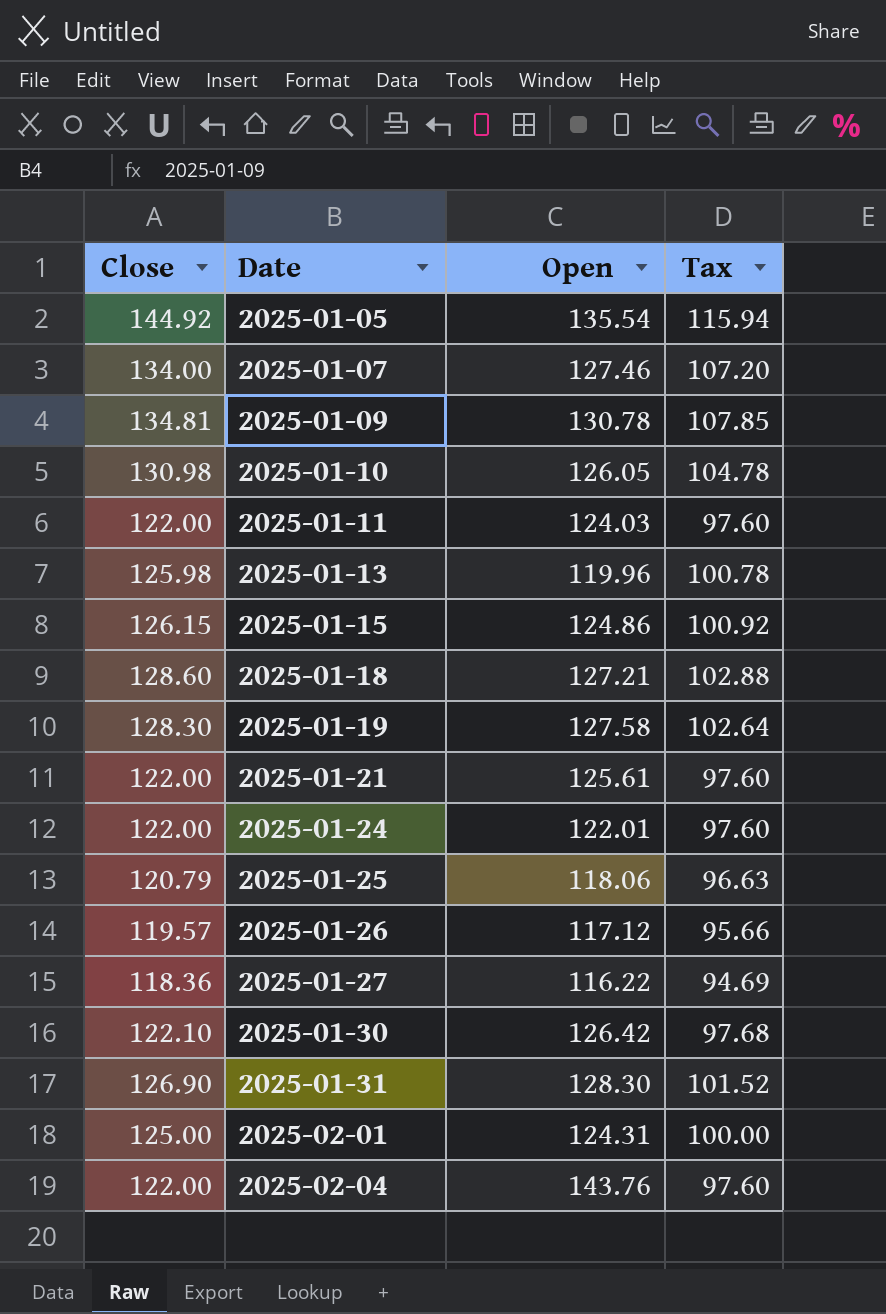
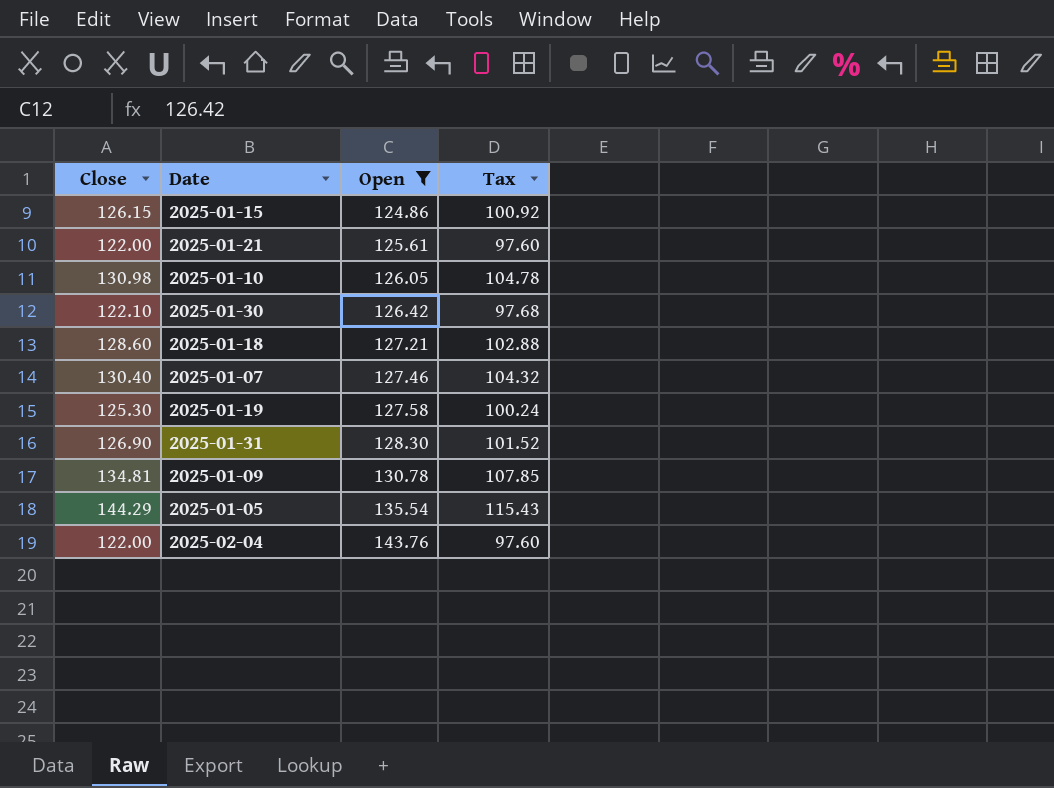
filter: none -> Open >= 124.86
row order: Date ascending -> Open ascending
2025-01-07 | Close: 134.00 -> 130.40
2025-01-07 | Tax: 107.20 -> 104.32
2025-01-19 | Close: 128.30 -> 125.30
2025-01-19 | Tax: 102.64 -> 100.24
2025-01-05 | Close: 144.92 -> 144.29
2025-01-05 | Tax: 115.94 -> 115.43

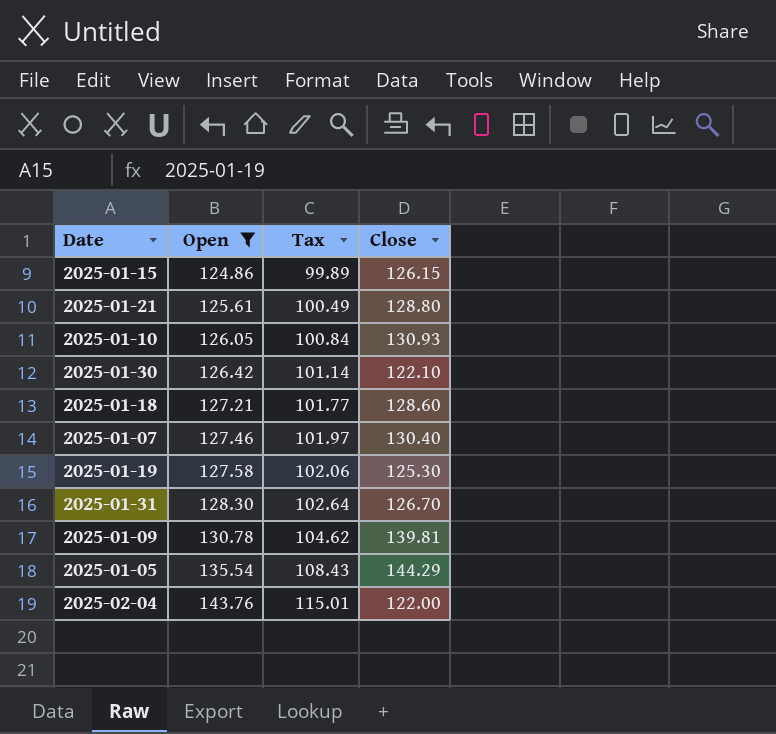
column Tax | formula: [Close] * 0.8 -> [Open] * 0.8
column Close | position: 1 -> 4
2025-01-21 | Close: 122.00 -> 128.80
2025-01-10 | Close: 130.98 -> 130.93
2025-01-31 | Close: 126.90 -> 126.70
2025-01-09 | Close: 134.81 -> 139.81

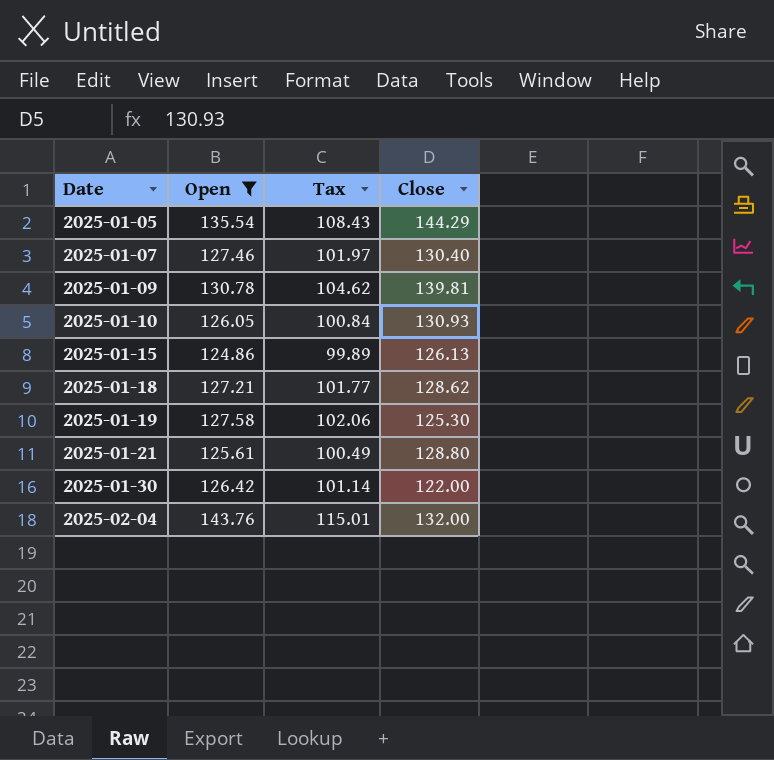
row order: Open ascending -> Date ascending
row 2025-01-31: 128.30 | 102.64 | 126.70 -> none
2025-01-15 | Close: 126.15 -> 126.13
2025-01-18 | Close: 128.60 -> 128.62
2025-01-30 | Close: 122.10 -> 122.00
2025-02-04 | Close: 122.00 -> 132.00

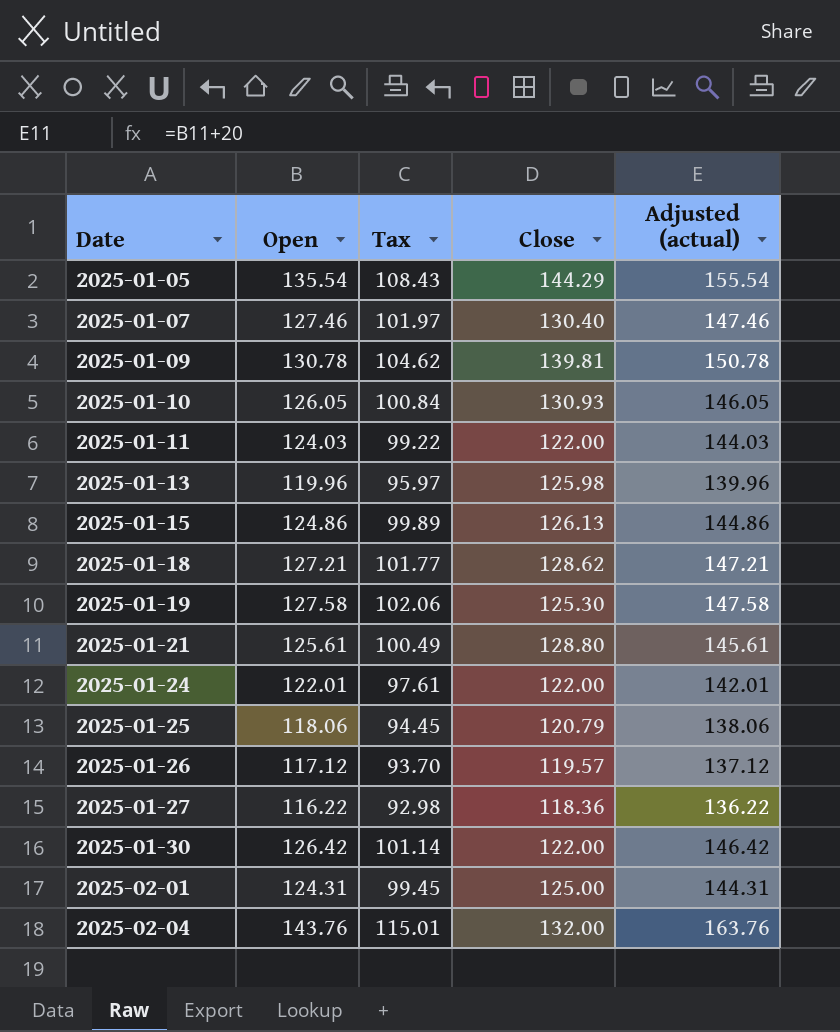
filter: Open >= 124.86 -> none
column Adjusted (actual) | formula: none -> [Open] + 20

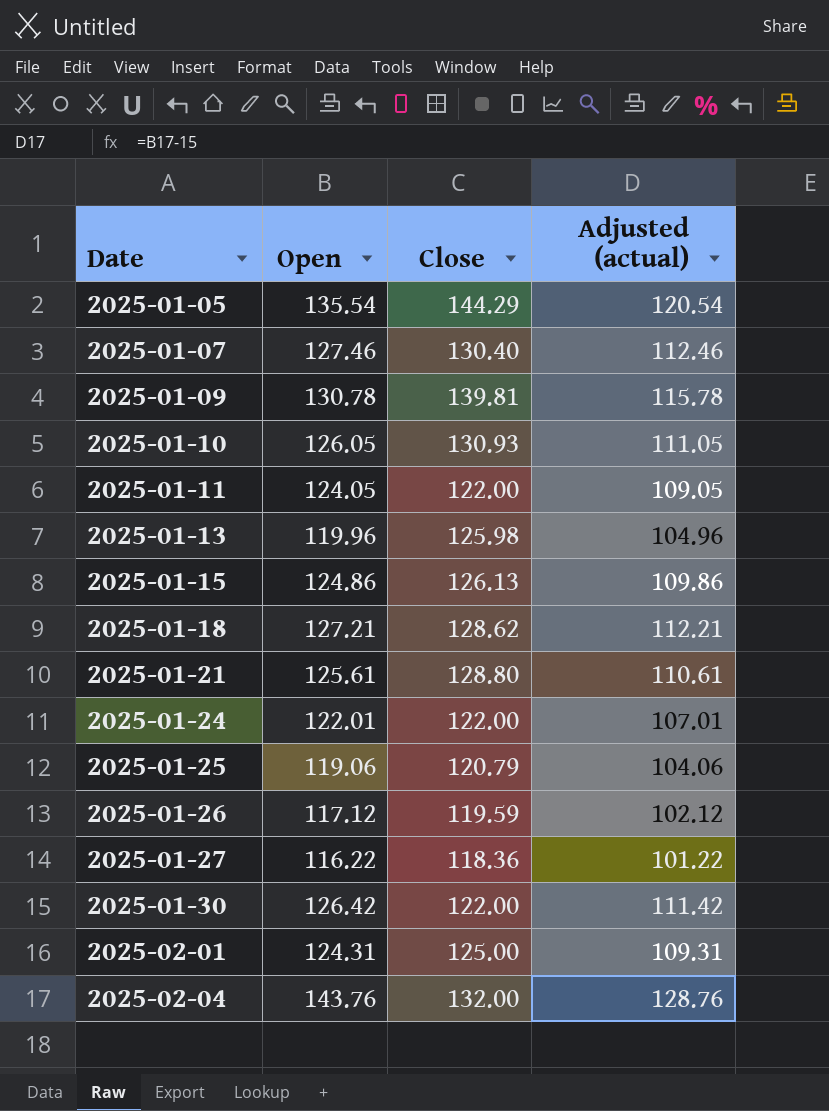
column Tax | formula: [Open] * 0.8 -> none
column Adjusted (actual) | formula: [Open] + 20 -> [Open] - 15
row 2025-01-19: 127.58 | 102.06 | 125.30 | 147.58 -> none
2025-01-11 | Open: 124.03 -> 124.05
2025-01-25 | Open: 118.06 -> 119.06
2025-01-26 | Close: 119.57 -> 119.59

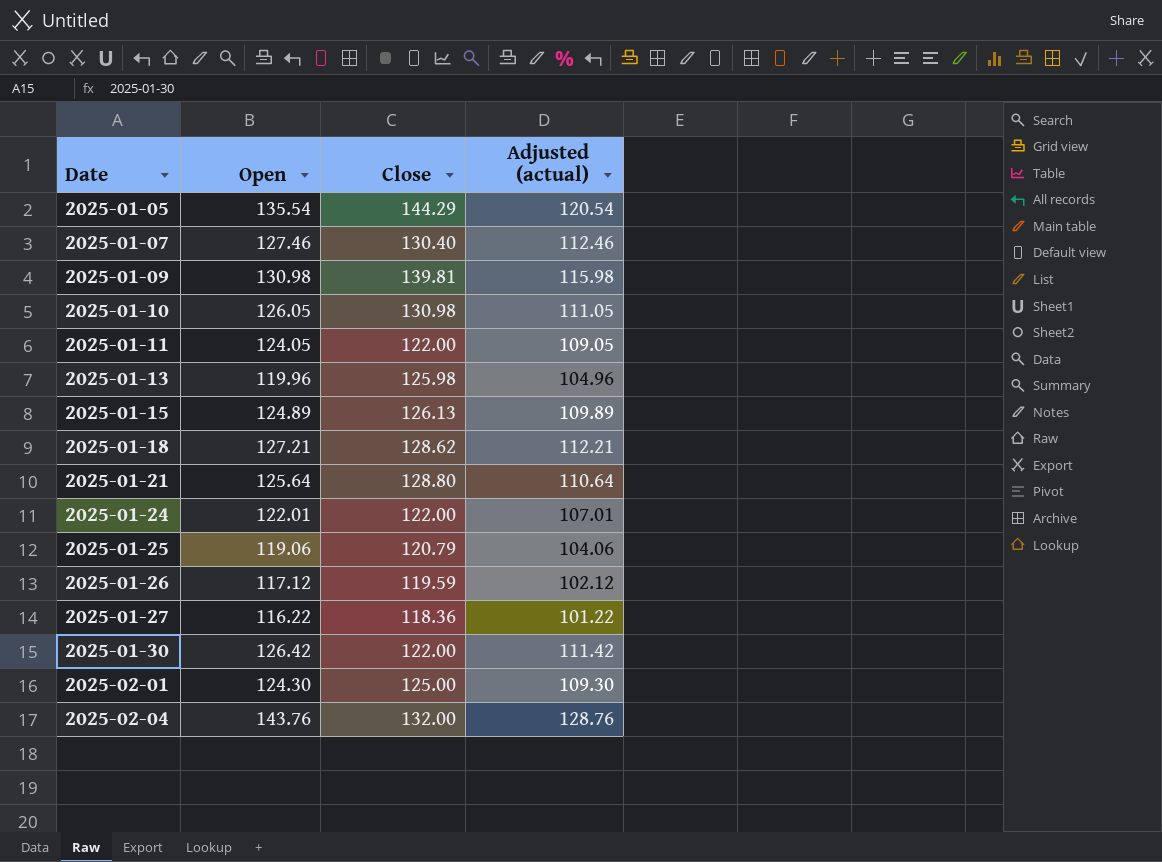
2025-01-09 | Open: 130.78 -> 130.98
2025-01-09 | Adjusted (actual): 115.78 -> 115.98
2025-01-10 | Close: 130.93 -> 130.98
2025-01-15 | Open: 124.86 -> 124.89
2025-01-15 | Adjusted (actual): 109.86 -> 109.89
2025-01-21 | Open: 125.61 -> 125.64
2025-01-21 | Adjusted (actual): 110.61 -> 110.64
2025-02-01 | Open: 124.31 -> 124.30
2025-02-01 | Adjusted (actual): 109.31 -> 109.30

